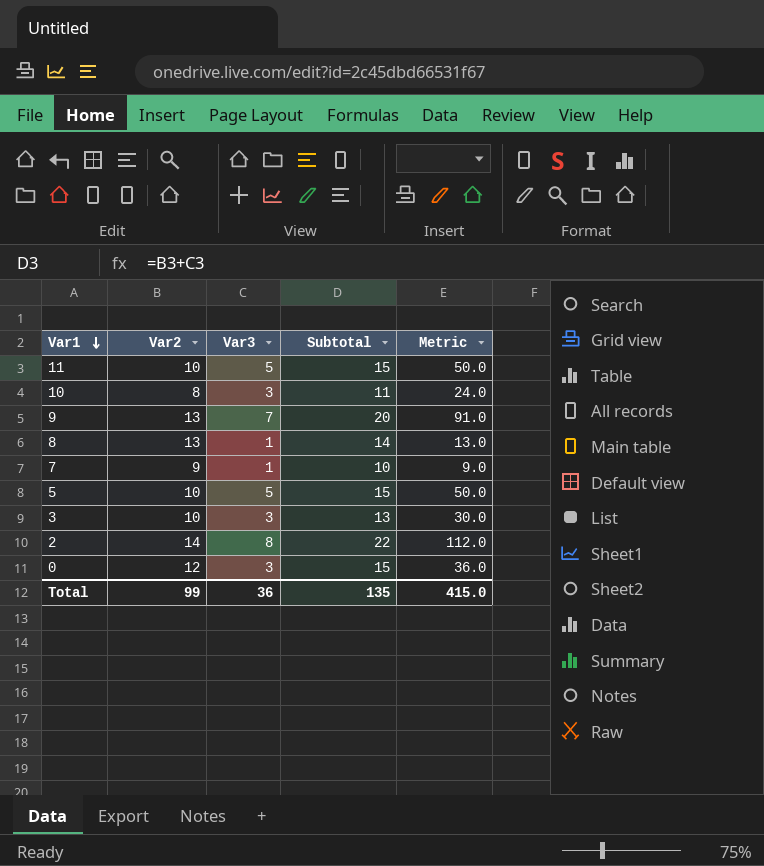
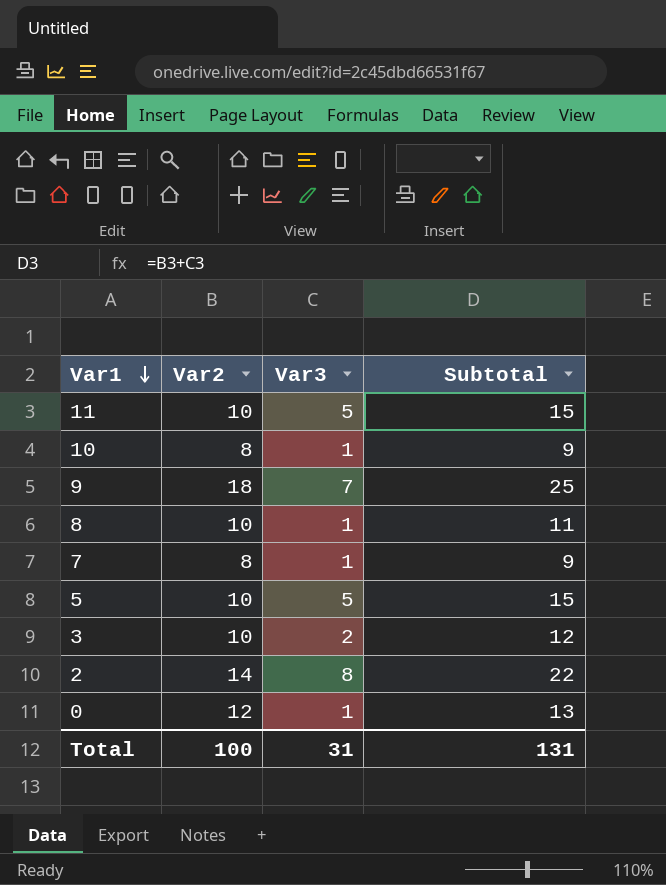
column Metric | formula: [Var2] * [Var3] -> none
10 | Var3: 3 -> 1
10 | Subtotal: 11 -> 9
9 | Var2: 13 -> 18
9 | Subtotal: 20 -> 25
8 | Var2: 13 -> 10
8 | Subtotal: 14 -> 11
7 | Var2: 9 -> 8
7 | Subtotal: 10 -> 9
3 | Var3: 3 -> 2
3 | Subtotal: 13 -> 12
0 | Var3: 3 -> 1
0 | Subtotal: 15 -> 13
Total | Var2: 99 -> 100
Total | Var3: 36 -> 31
Total | Subtotal: 135 -> 131

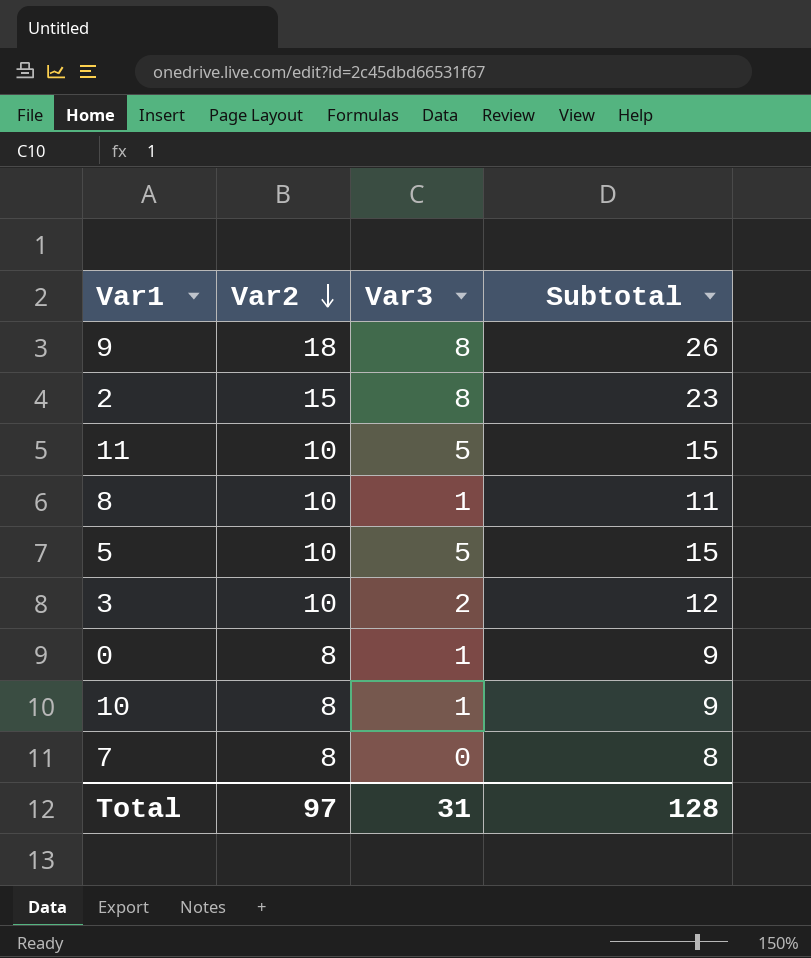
row order: Var1 descending -> Var2 descending
9 | Var3: 7 -> 8
9 | Subtotal: 25 -> 26
2 | Var2: 14 -> 15
2 | Subtotal: 22 -> 23
0 | Var2: 12 -> 8
0 | Subtotal: 13 -> 9
7 | Var3: 1 -> 0
7 | Subtotal: 9 -> 8
Total | Var2: 100 -> 97
Total | Subtotal: 131 -> 128

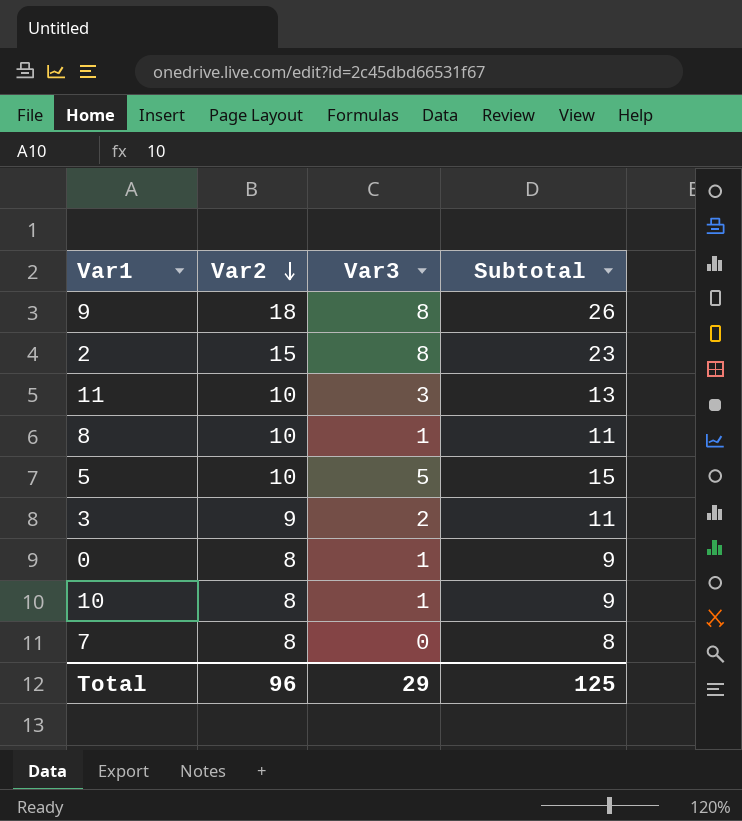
11 | Var3: 5 -> 3
11 | Subtotal: 15 -> 13
3 | Var2: 10 -> 9
3 | Subtotal: 12 -> 11
Total | Var2: 97 -> 96
Total | Var3: 31 -> 29
Total | Subtotal: 128 -> 125

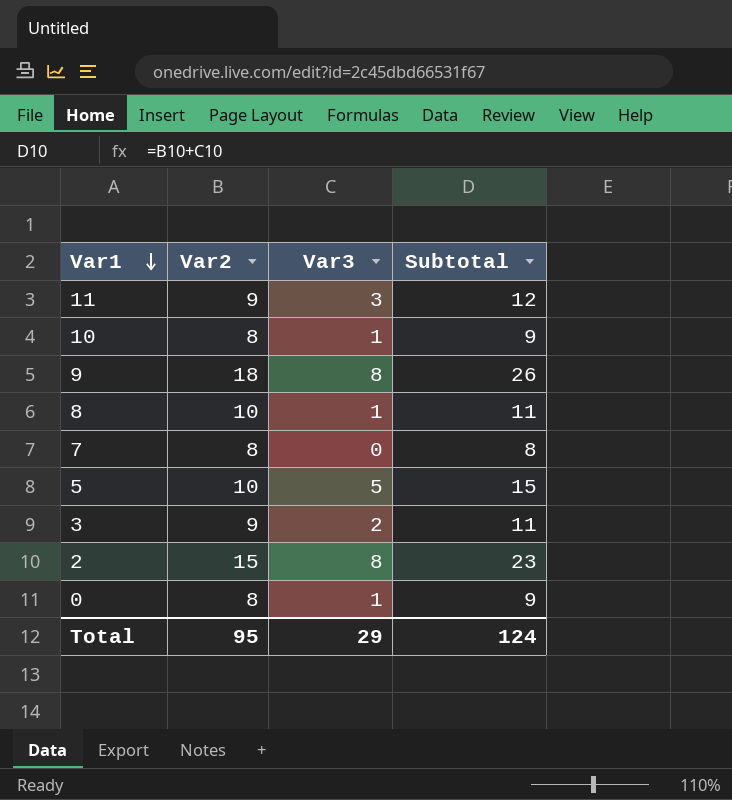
row order: Var2 descending -> Var1 descending
11 | Var2: 10 -> 9
11 | Subtotal: 13 -> 12
Total | Var2: 96 -> 95
Total | Subtotal: 125 -> 124

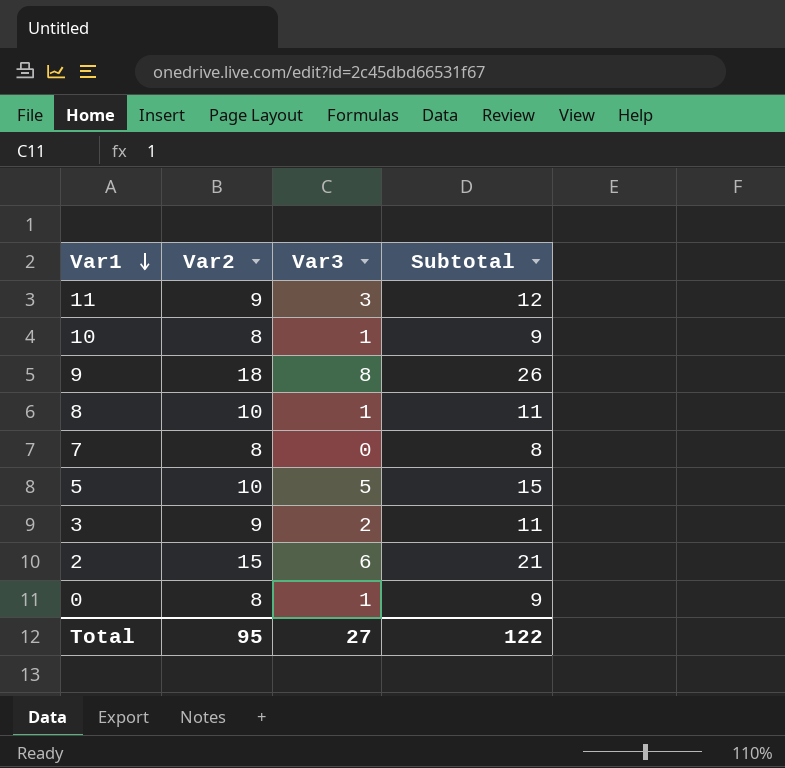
2 | Var3: 8 -> 6
2 | Subtotal: 23 -> 21
Total | Var3: 29 -> 27
Total | Subtotal: 124 -> 122

